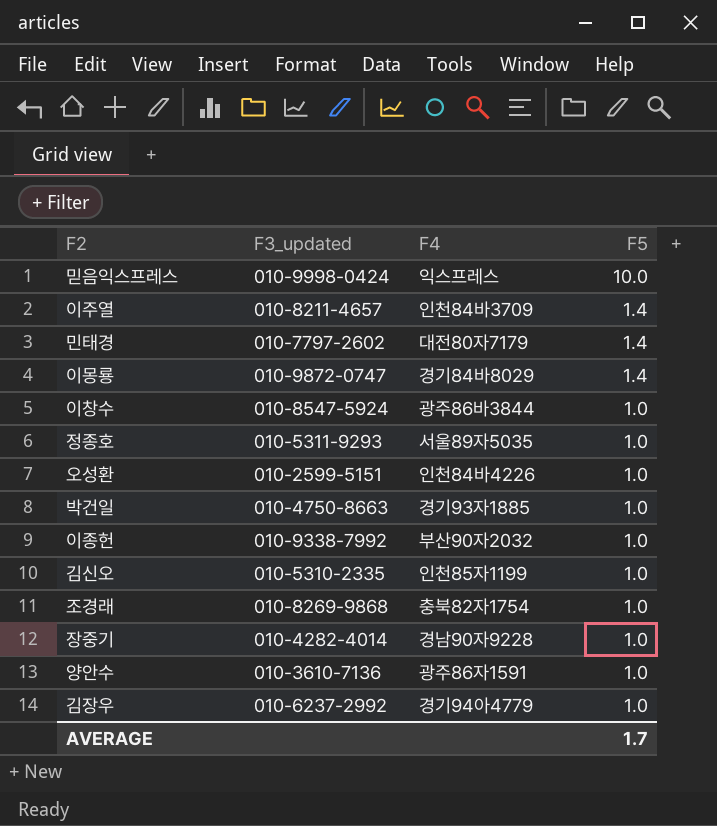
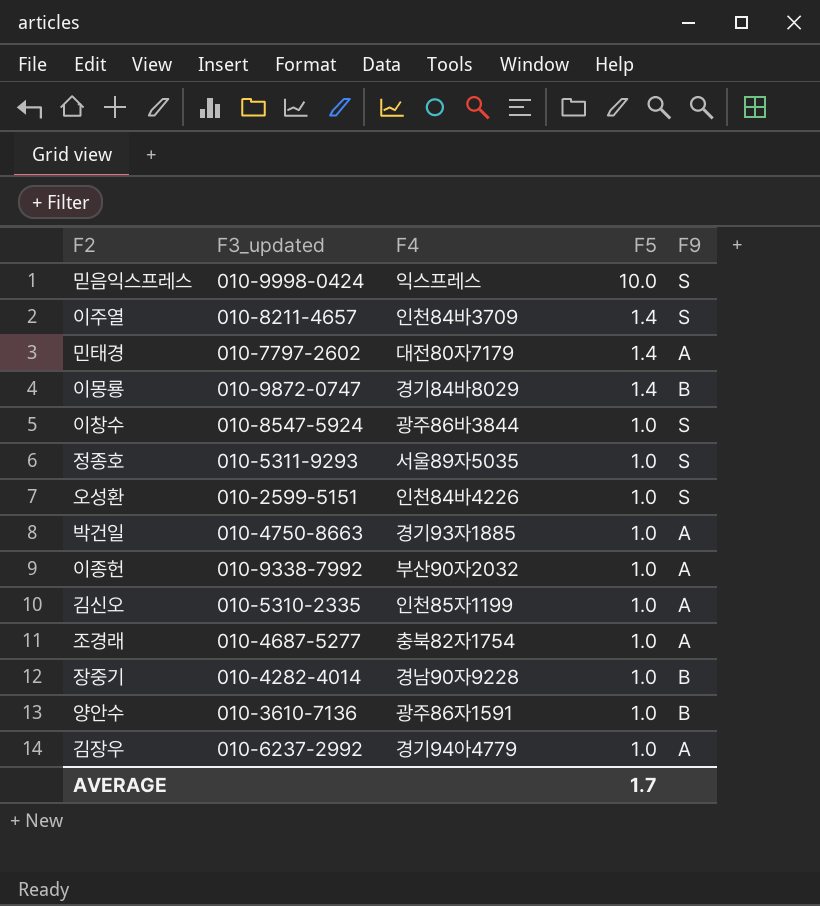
column F9 | position: none -> 5
조경래 | F3_updated: 010-8269-9868 -> 010-4687-5277

